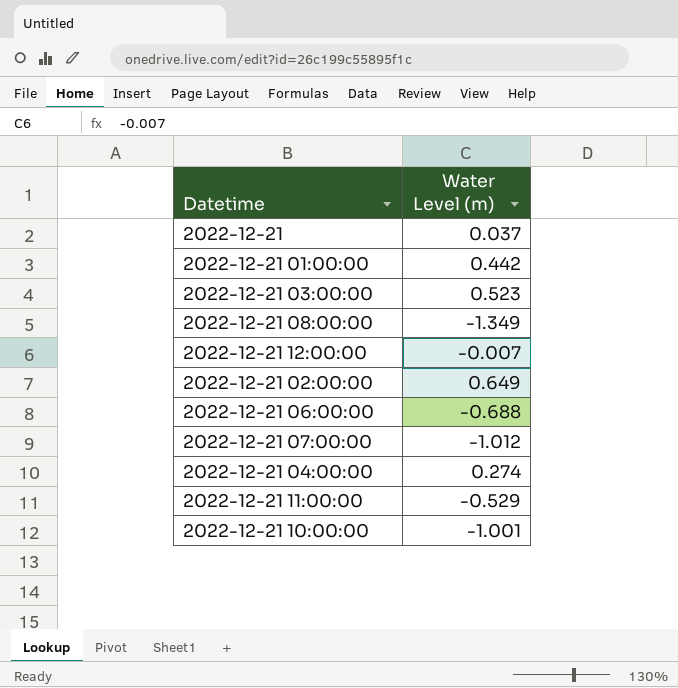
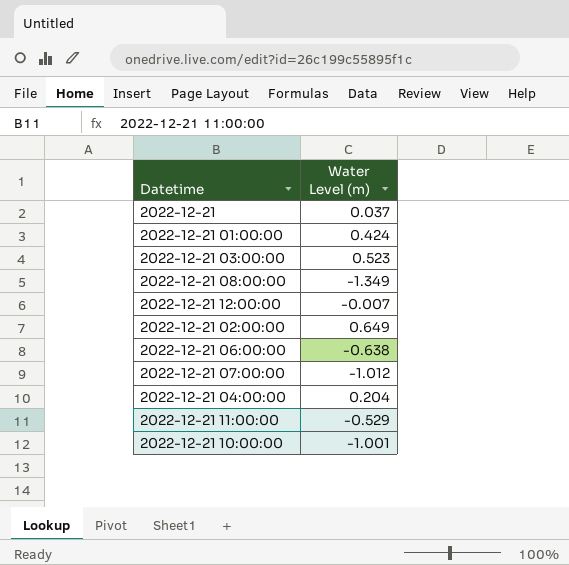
2022-12-21 01:00:00 | Water Level (m): 0.442 -> 0.424
2022-12-21 06:00:00 | Water Level (m): -0.688 -> -0.638
2022-12-21 04:00:00 | Water Level (m): 0.274 -> 0.204

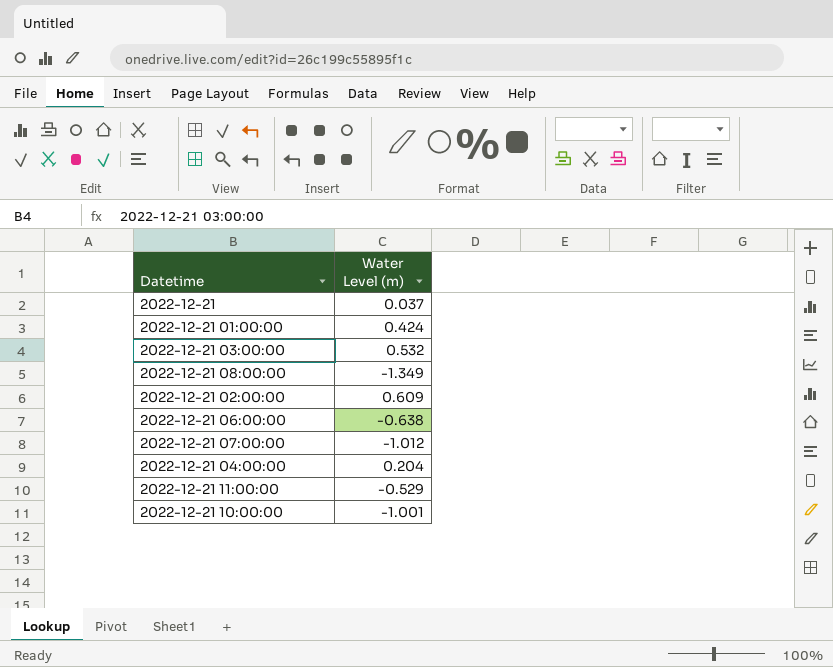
row 2022-12-21 12:00:00: -0.007 -> none
2022-12-21 03:00:00 | Water Level (m): 0.523 -> 0.532
2022-12-21 02:00:00 | Water Level (m): 0.649 -> 0.609

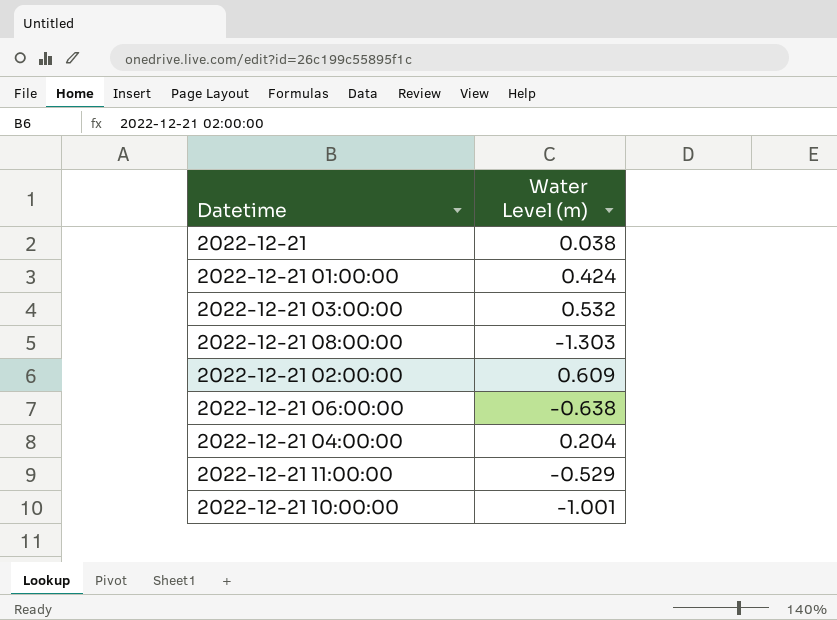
row 2022-12-21 07:00:00: -1.012 -> none
2022-12-21 | Water Level (m): 0.037 -> 0.038
2022-12-21 08:00:00 | Water Level (m): -1.349 -> -1.303

